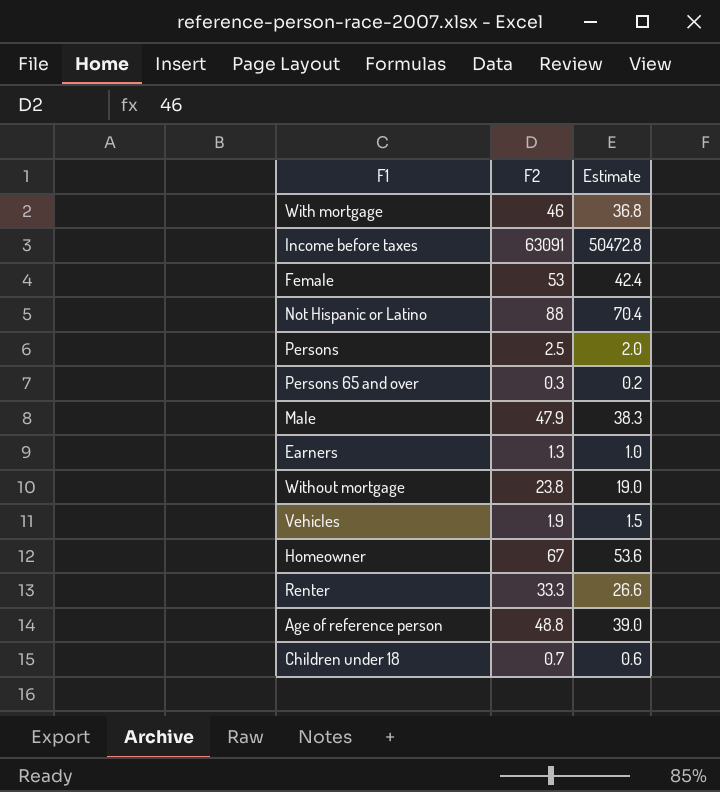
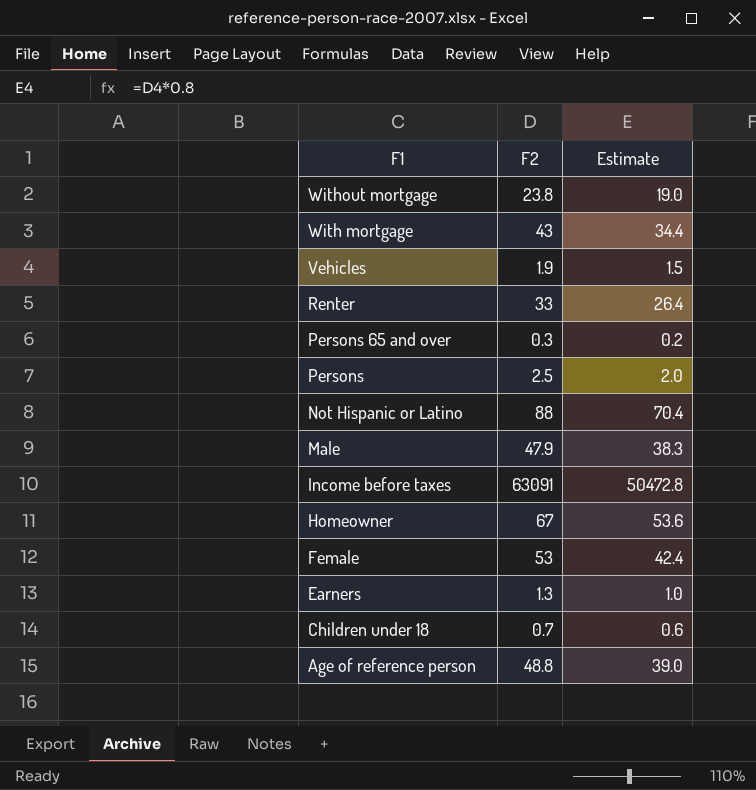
row order: none -> F1 descending
With mortgage | F2: 46 -> 43
With mortgage | Estimate: 36.8 -> 34.4
Renter | F2: 33.3 -> 33
Renter | Estimate: 26.6 -> 26.4

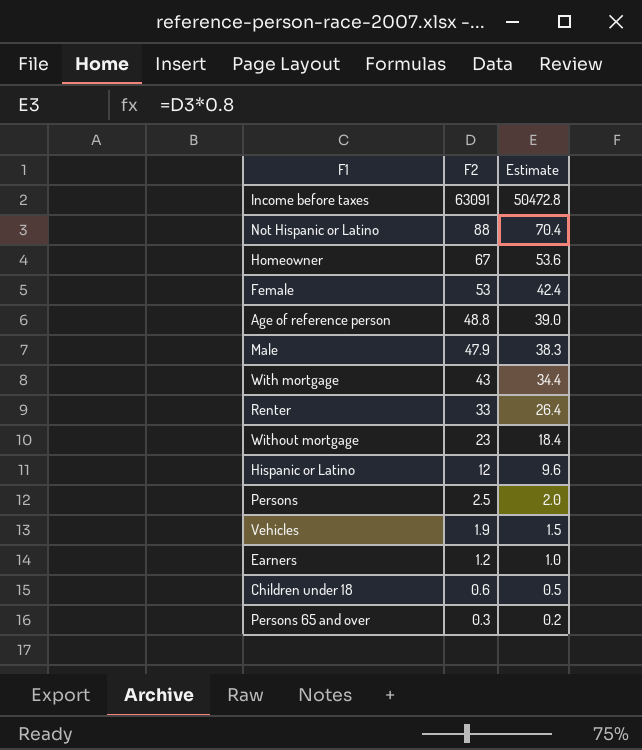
row order: F1 descending -> F2 descending
Without mortgage | F2: 23.8 -> 23
Without mortgage | Estimate: 19.0 -> 18.4
row Hispanic or Latino: none -> 12 | 9.6
Earners | F2: 1.3 -> 1.2
Children under 18 | F2: 0.7 -> 0.6
Children under 18 | Estimate: 0.6 -> 0.5

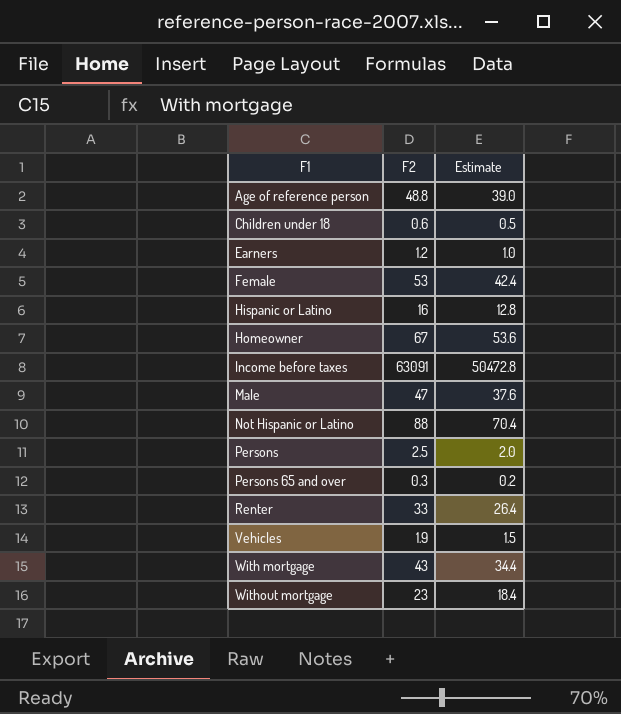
row order: F2 descending -> F1 ascending
Hispanic or Latino | F2: 12 -> 16
Hispanic or Latino | Estimate: 9.6 -> 12.8
Male | F2: 47.9 -> 47
Male | Estimate: 38.3 -> 37.6

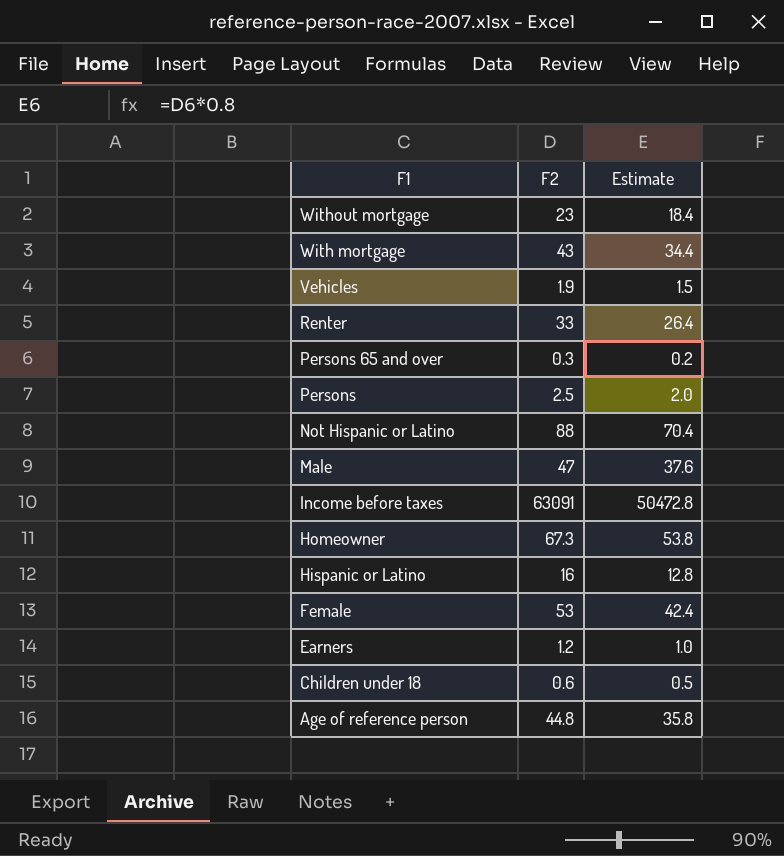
row order: F1 ascending -> F1 descending
Homeowner | F2: 67 -> 67.3
Homeowner | Estimate: 53.6 -> 53.8
Age of reference person | F2: 48.8 -> 44.8
Age of reference person | Estimate: 39.0 -> 35.8

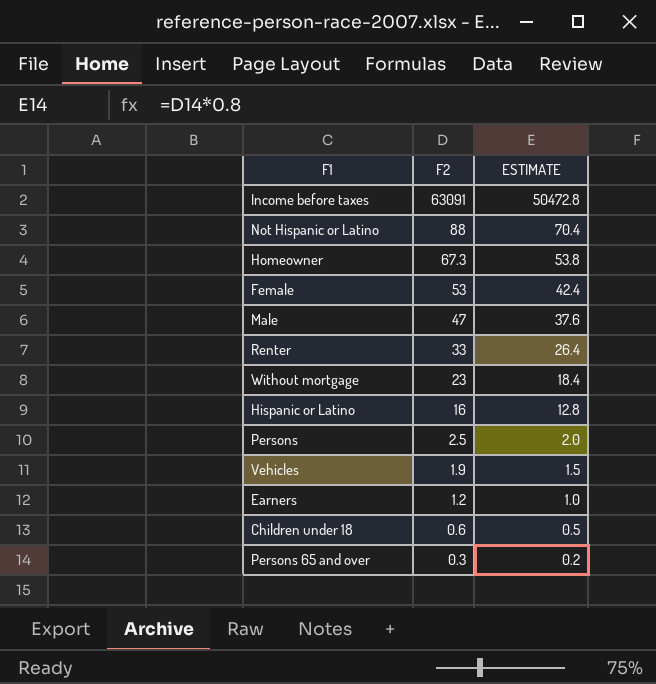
row order: F1 descending -> F2 descending
column name: Estimate -> ESTIMATE
row With mortgage: 43 | 34.4 -> none
row Age of reference person: 44.8 | 35.8 -> none

